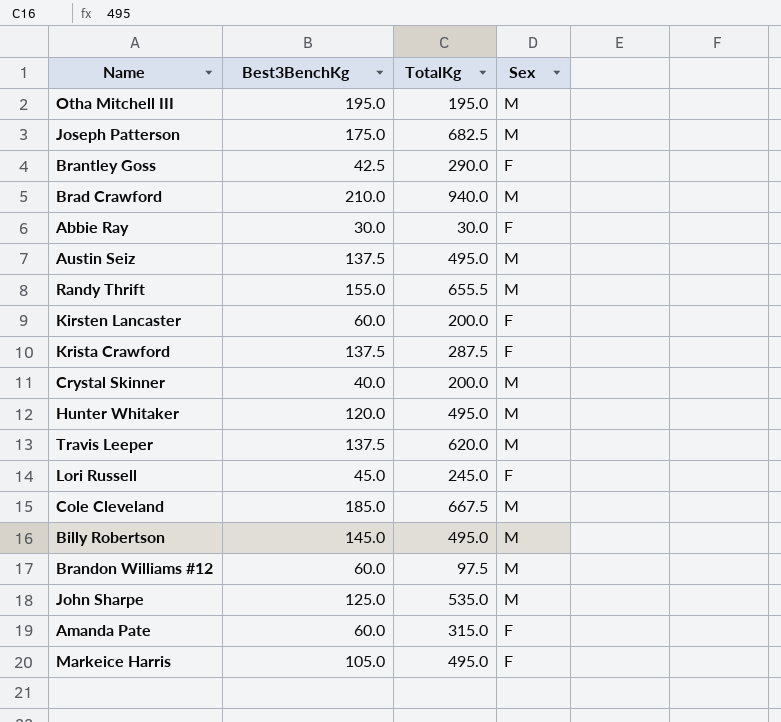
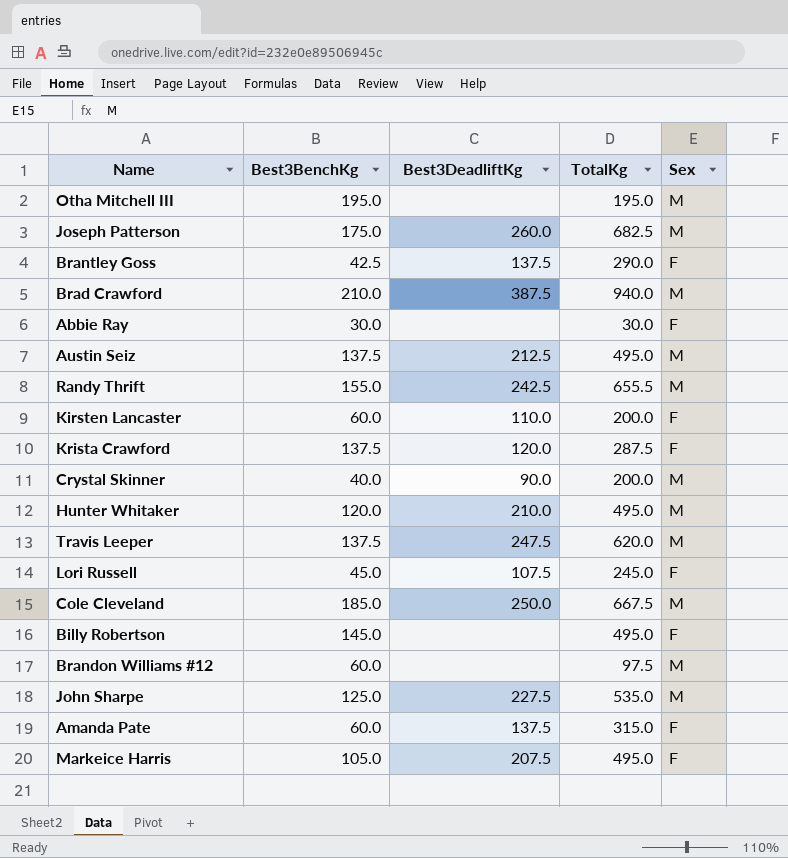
column Best3DeadliftKg | position: none -> 3
Billy Robertson | Sex: M -> F

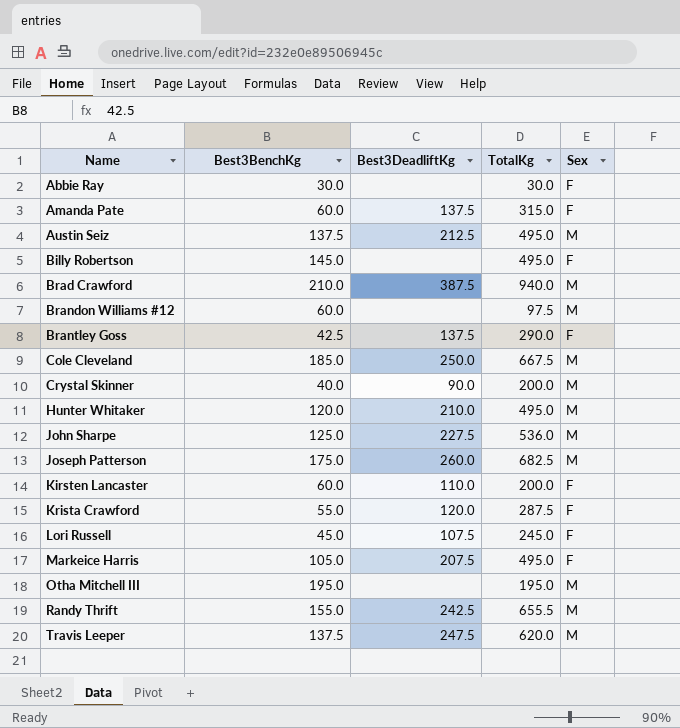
row order: none -> Name ascending
John Sharpe | TotalKg: 535.0 -> 536.0
Krista Crawford | Best3BenchKg: 137.5 -> 55.0

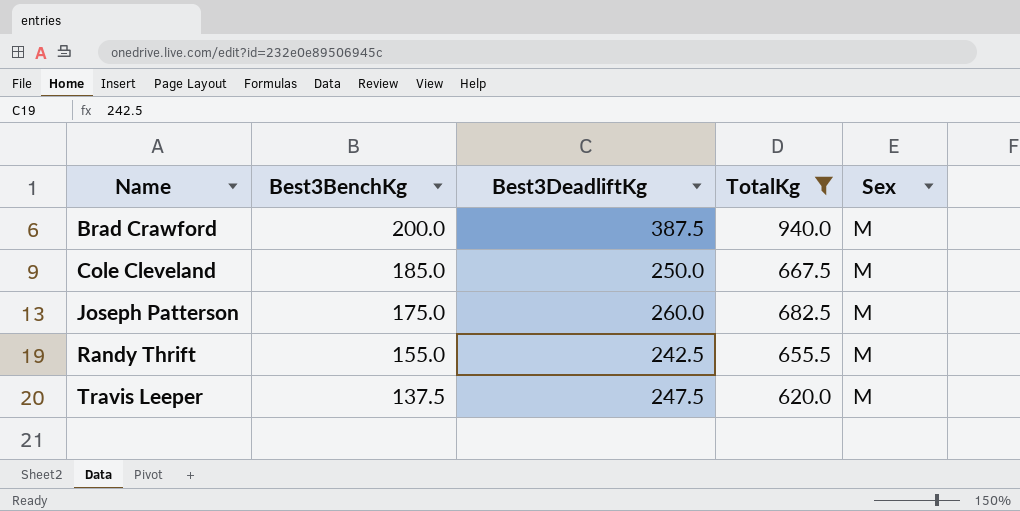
filter: none -> TotalKg >= 620.0
Brad Crawford | Best3BenchKg: 210.0 -> 200.0

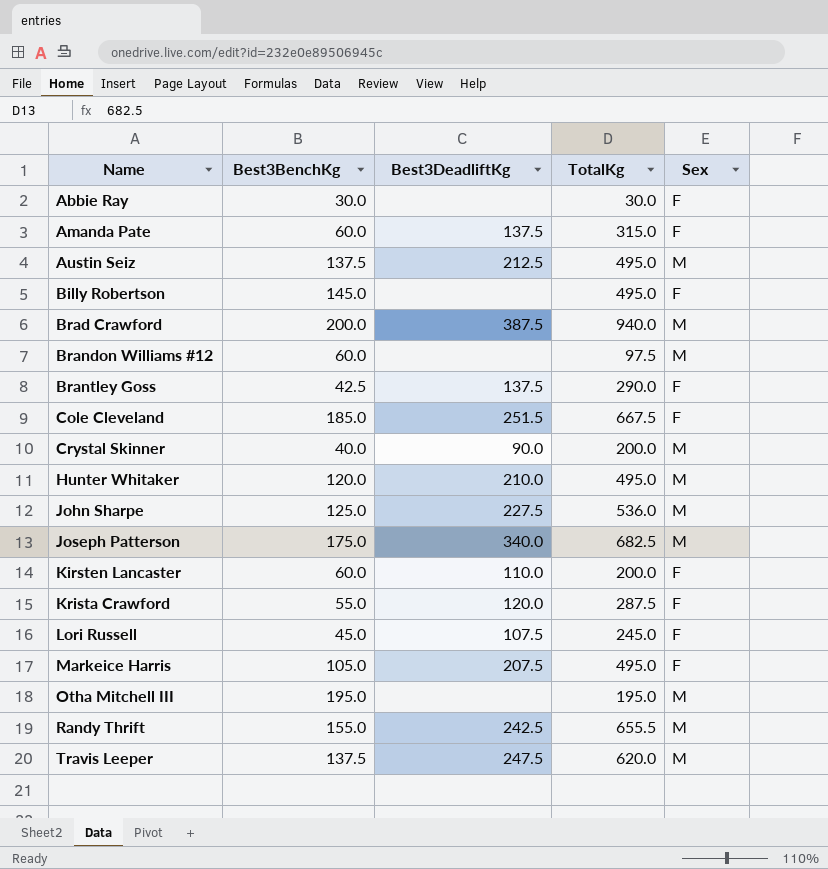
filter: TotalKg >= 620.0 -> none
Cole Cleveland | Best3DeadliftKg: 250.0 -> 251.5
Cole Cleveland | Sex: M -> F
Joseph Patterson | Best3DeadliftKg: 260.0 -> 340.0

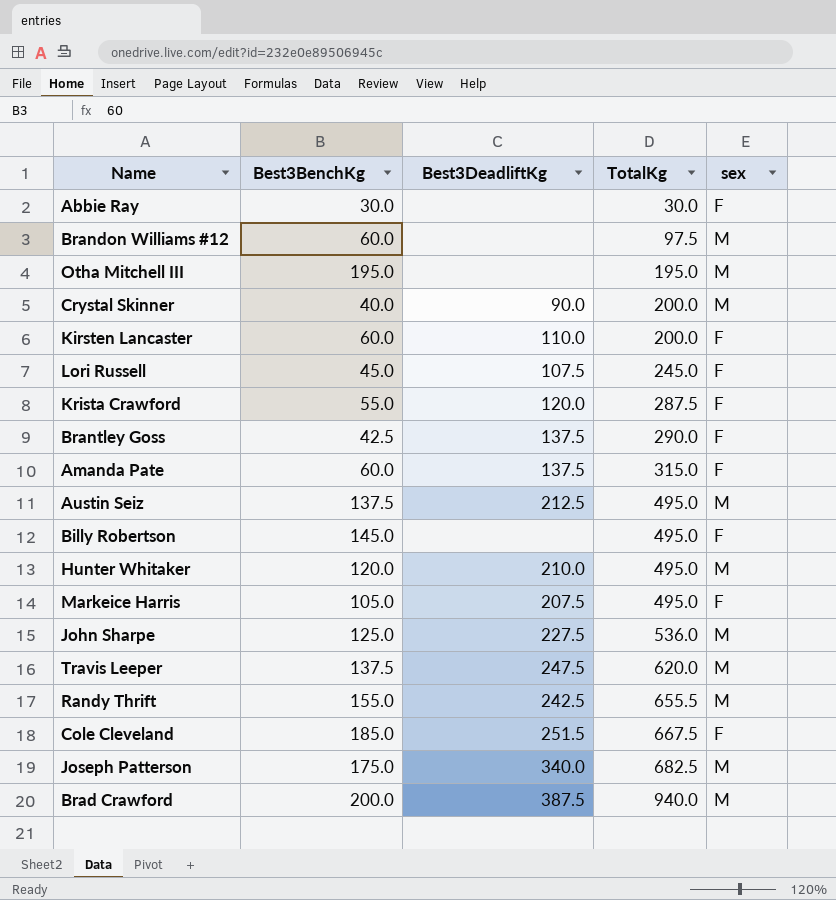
row order: Name ascending -> TotalKg ascending
column name: Sex -> sex

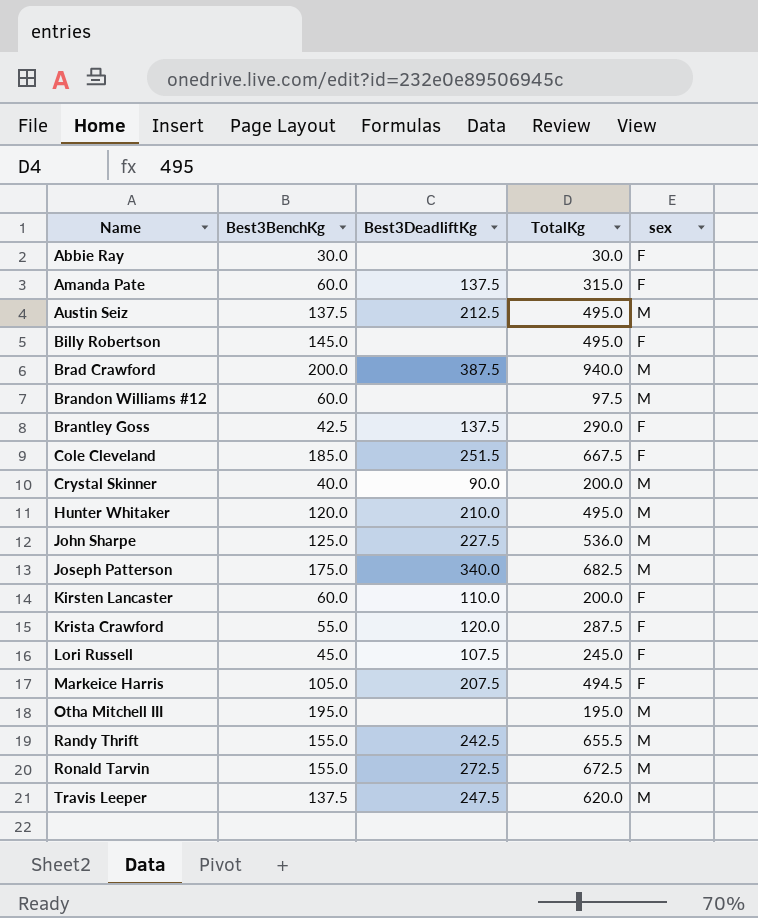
row order: TotalKg ascending -> Name ascending
Markeice Harris | TotalKg: 495.0 -> 494.5
row Ronald Tarvin: none -> 155.0 | 272.5 | 672.5 | M

